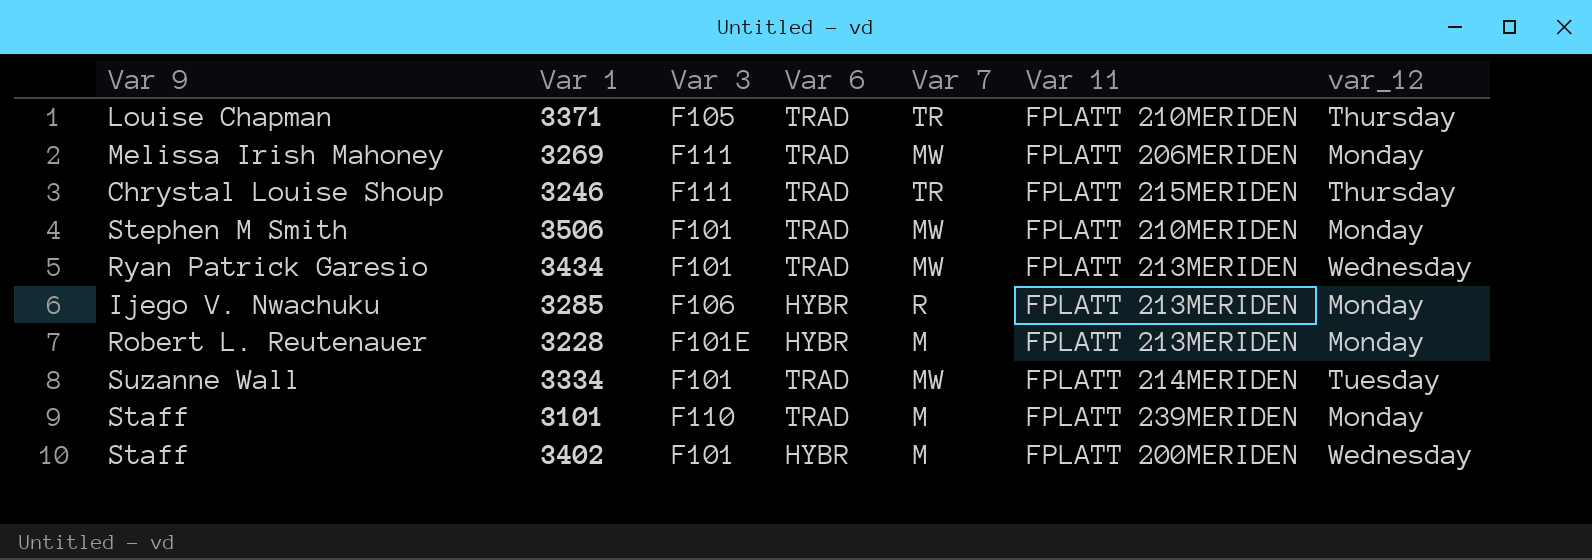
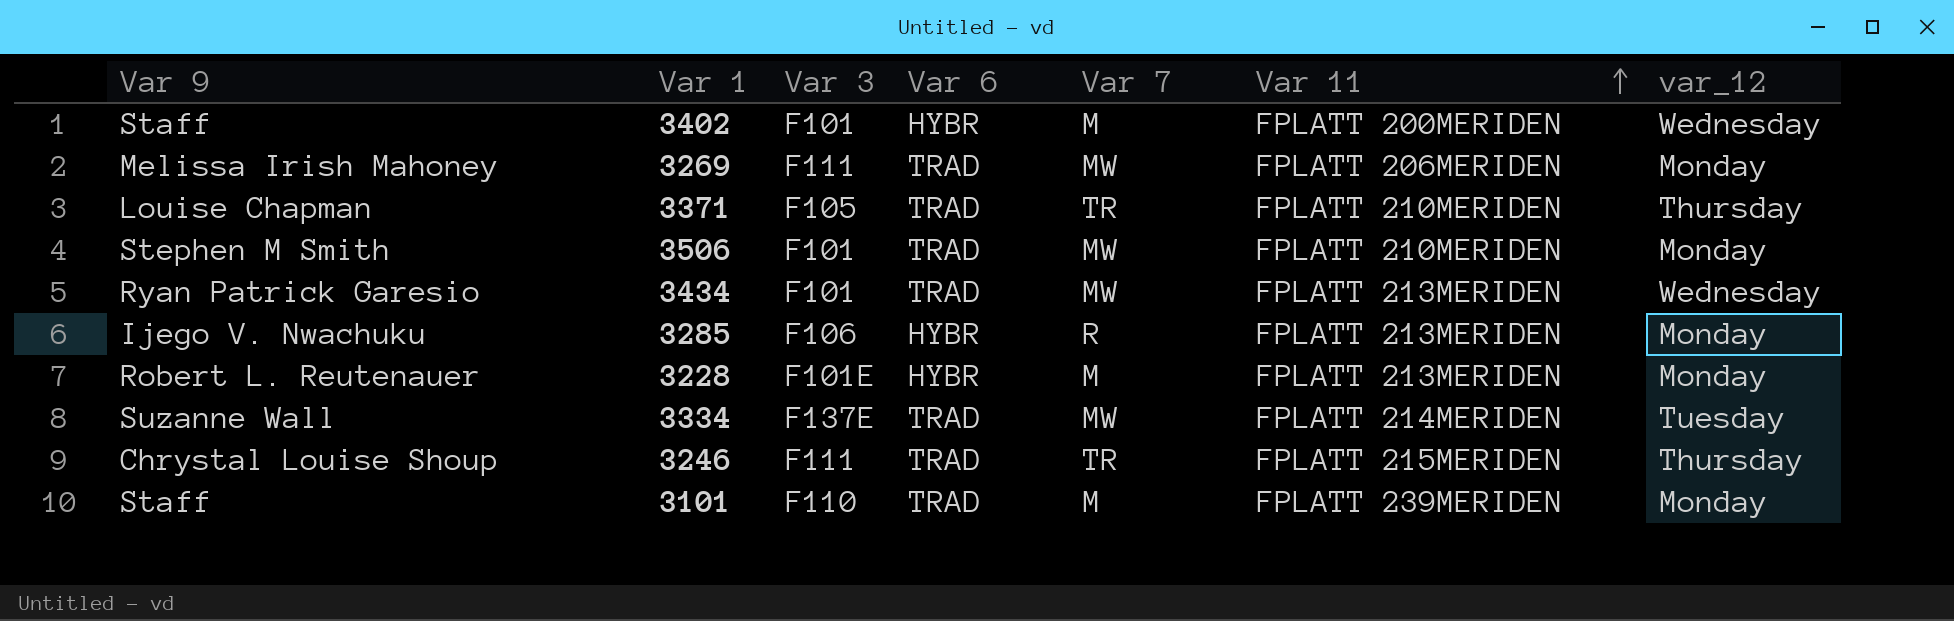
row order: none -> Var 11 ascending
3334 | Var 3: F101 -> F137E

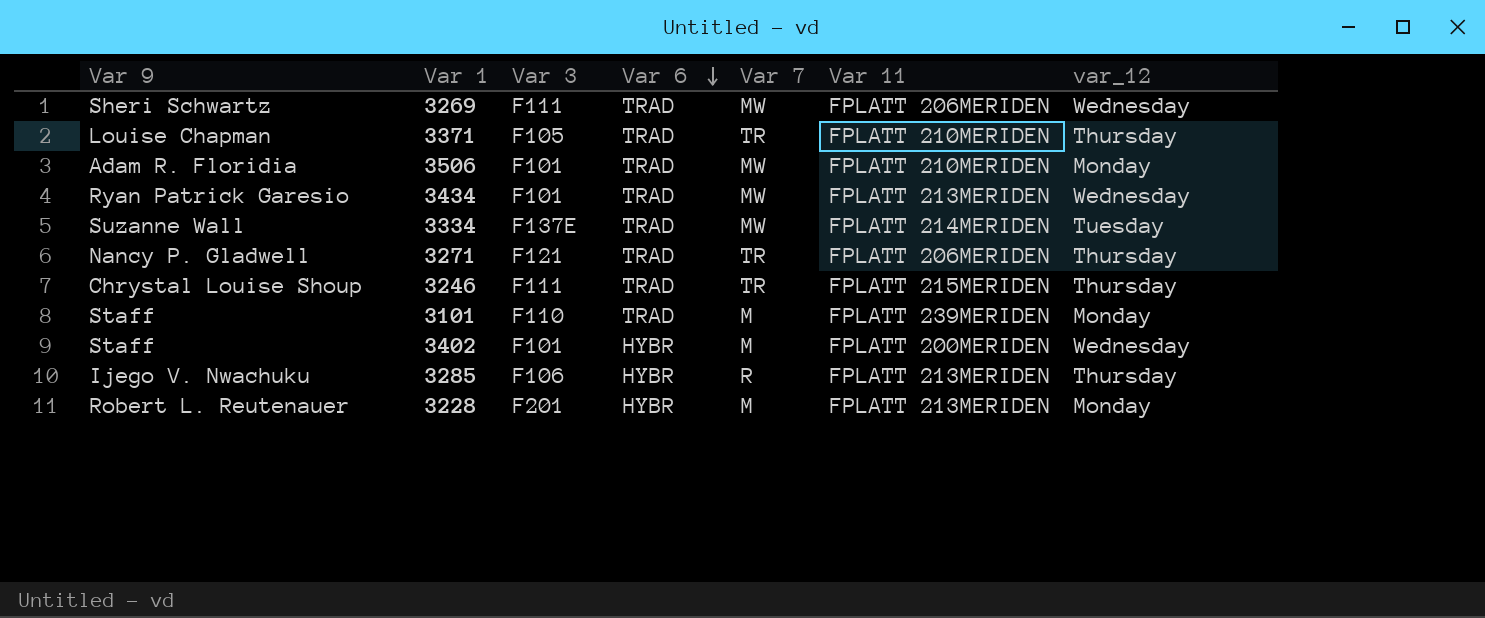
row order: Var 11 ascending -> Var 6 descending
3269 | Var 9: Melissa Irish Mahoney -> Sheri Schwartz
3269 | var_12: Monday -> Wednesday
3506 | Var 9: Stephen M Smith -> Adam R. Floridia
row 3271: none -> Nancy P. Gladwell | F121 | TRAD | TR | FPLATT 206MERIDEN | Thursday
3285 | var_12: Monday -> Thursday
3228 | Var 3: F101E -> F201

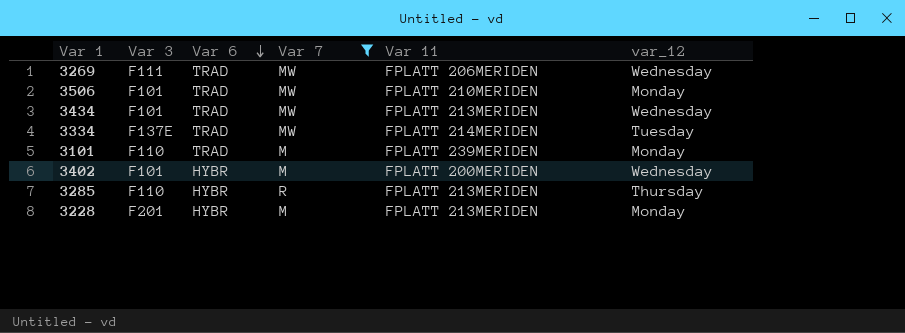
filter: none -> Var 7 != TR
column Var 9 | position: 1 -> none
3285 | Var 3: F106 -> F110

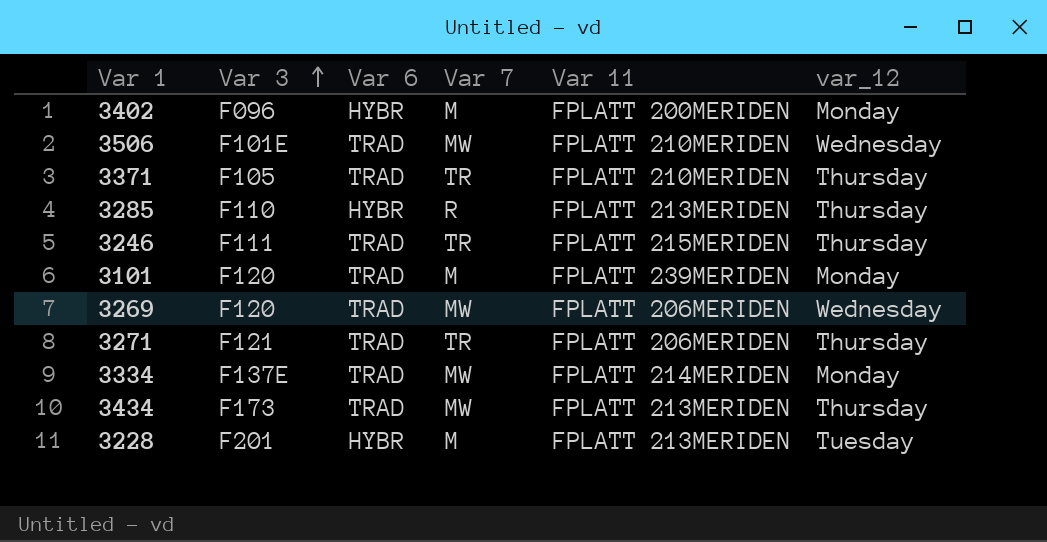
filter: Var 7 != TR -> none
row order: Var 6 descending -> Var 3 ascending
3402 | Var 3: F101 -> F096
3402 | var_12: Wednesday -> Monday
3506 | Var 3: F101 -> F101E
3506 | var_12: Monday -> Wednesday
3101 | Var 3: F110 -> F120
3269 | Var 3: F111 -> F120
3334 | var_12: Tuesday -> Monday
3434 | Var 3: F101 -> F173
3434 | var_12: Wednesday -> Thursday
3228 | var_12: Monday -> Tuesday

